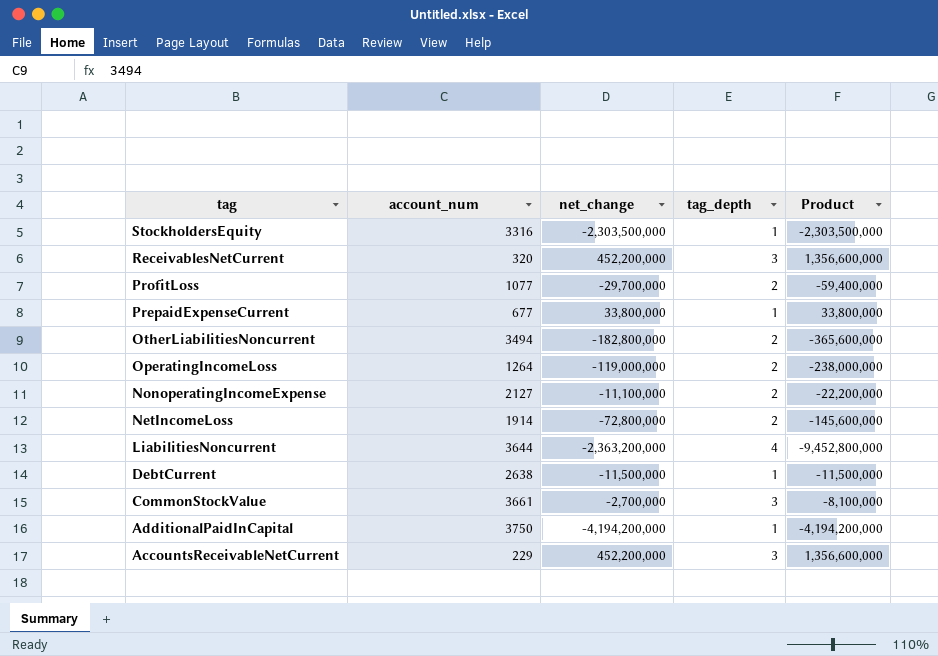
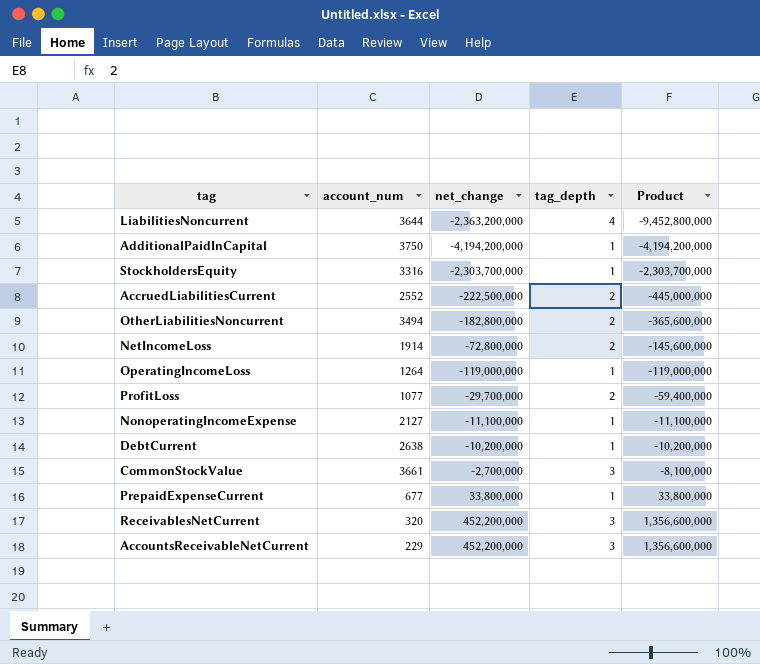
row order: tag descending -> Product ascending
StockholdersEquity | net_change: -2,303,500,000 -> -2,303,700,000
StockholdersEquity | Product: -2,303,500,000 -> -2,303,700,000
row AccruedLiabilitiesCurrent: none -> 2552 | -222,500,000 | 2 | -445,000,000
OperatingIncomeLoss | tag_depth: 2 -> 1
OperatingIncomeLoss | Product: -238,000,000 -> -119,000,000
NonoperatingIncomeExpense | tag_depth: 2 -> 1
NonoperatingIncomeExpense | Product: -22,200,000 -> -11,100,000
DebtCurrent | net_change: -11,500,000 -> -10,200,000
DebtCurrent | Product: -11,500,000 -> -10,200,000

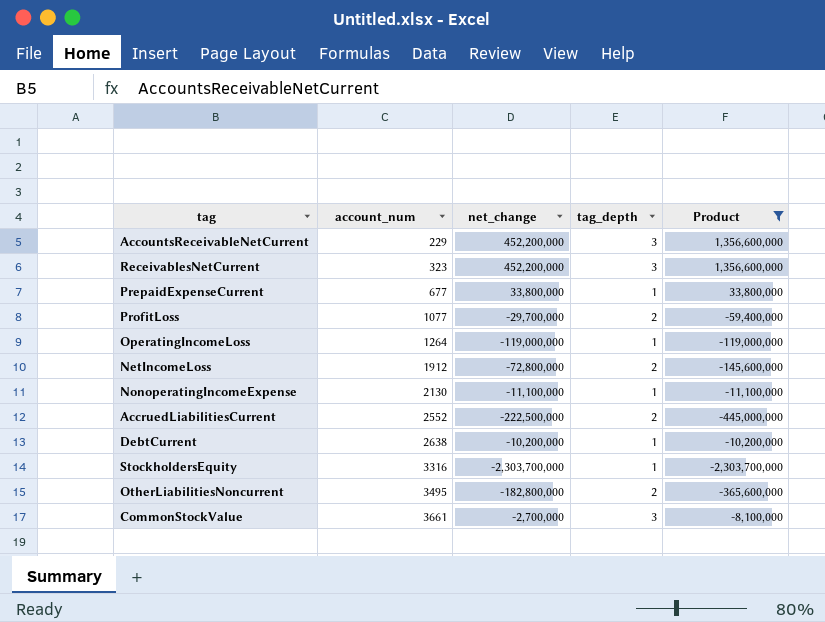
filter: none -> Product >= -2,303,700,000
row order: Product ascending -> account_num ascending
ReceivablesNetCurrent | account_num: 320 -> 323
NetIncomeLoss | account_num: 1914 -> 1912
NonoperatingIncomeExpense | account_num: 2127 -> 2130
OtherLiabilitiesNoncurrent | account_num: 3494 -> 3495

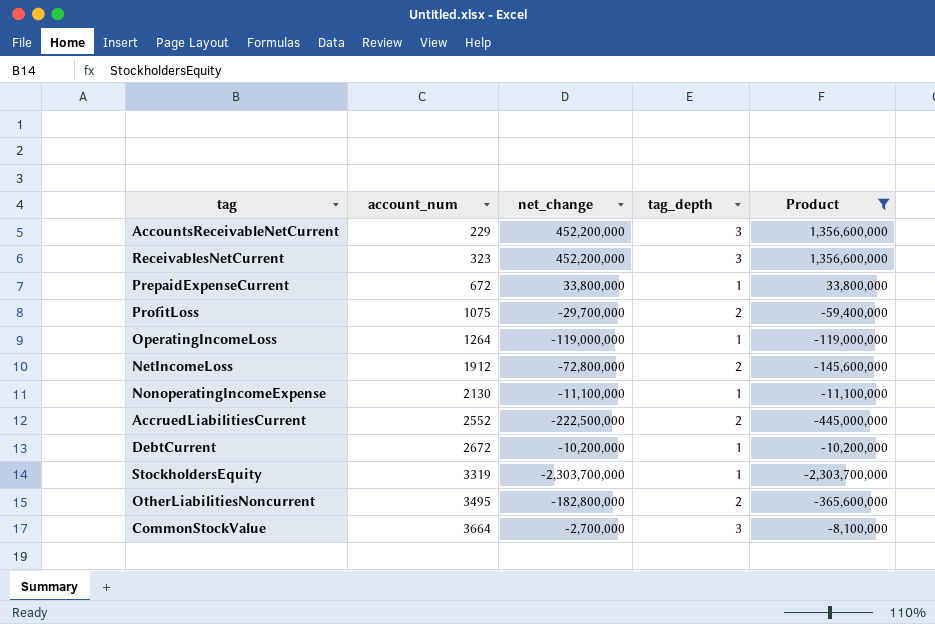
PrepaidExpenseCurrent | account_num: 677 -> 672
ProfitLoss | account_num: 1077 -> 1075
DebtCurrent | account_num: 2638 -> 2672
StockholdersEquity | account_num: 3316 -> 3319
CommonStockValue | account_num: 3661 -> 3664

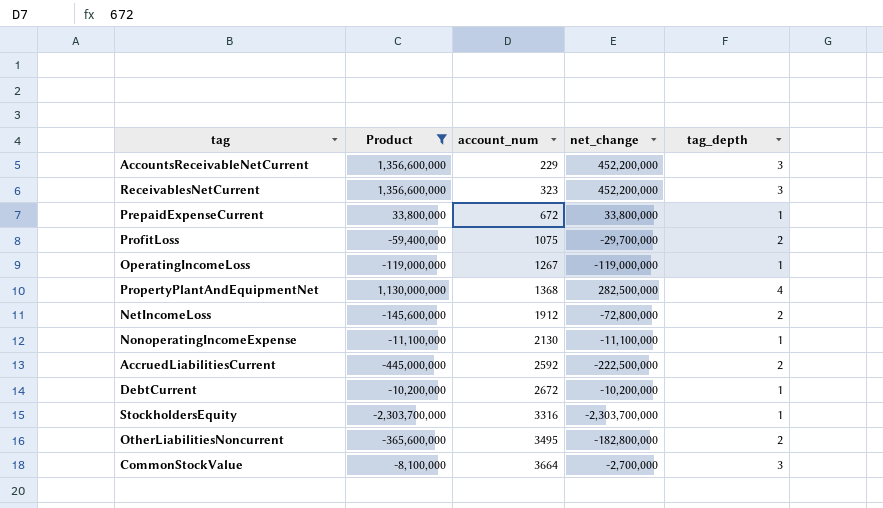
column Product | position: 5 -> 2
OperatingIncomeLoss | account_num: 1264 -> 1267
row PropertyPlantAndEquipmentNet: none -> 1,130,000,000 | 1368 | 282,500,000 | 4
AccruedLiabilitiesCurrent | account_num: 2552 -> 2592
StockholdersEquity | account_num: 3319 -> 3316

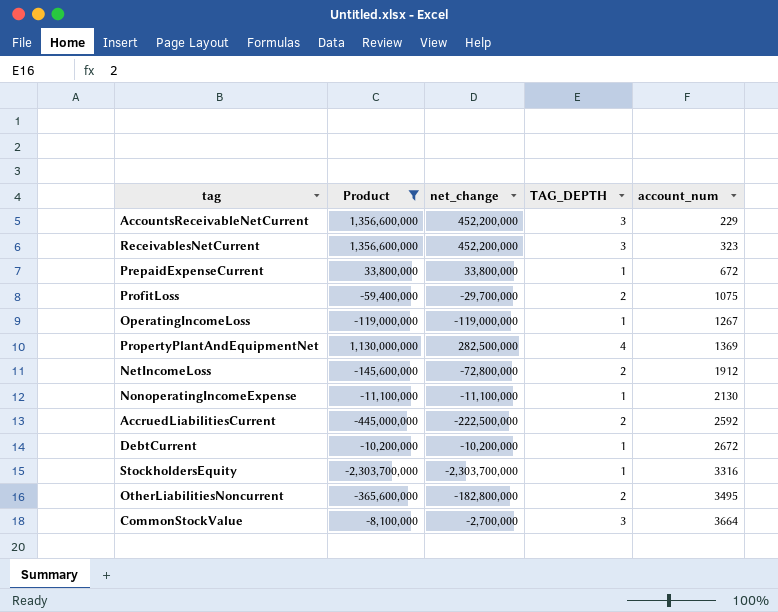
column name: tag_depth -> TAG_DEPTH
column account_num | position: 3 -> 5
PropertyPlantAndEquipmentNet | account_num: 1368 -> 1369

